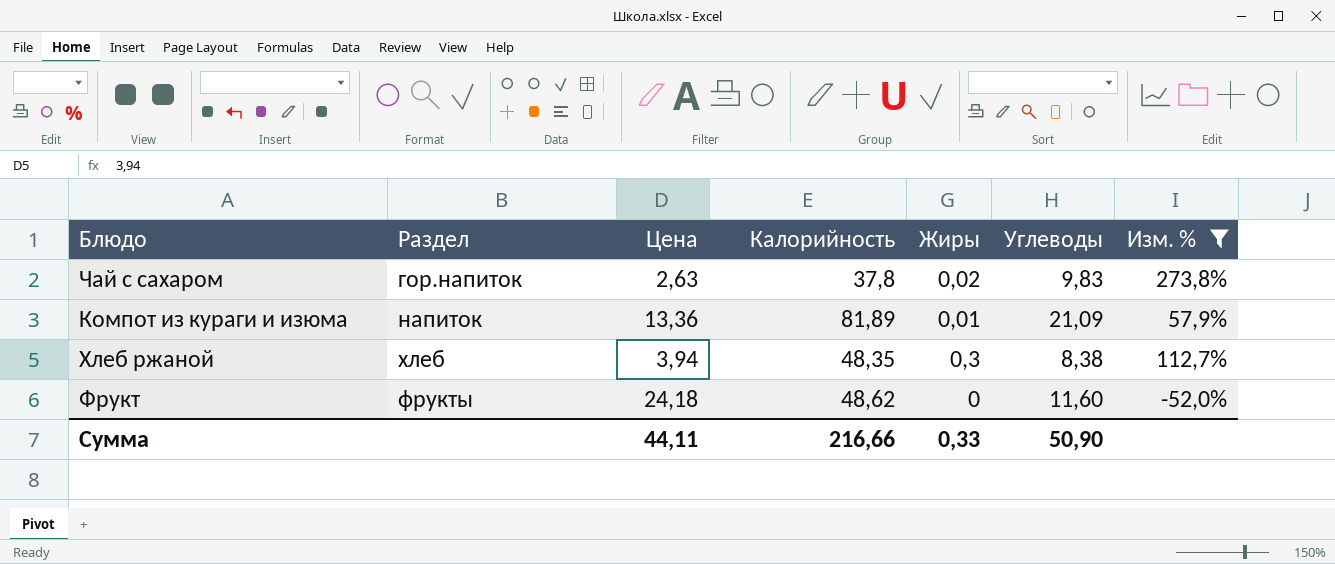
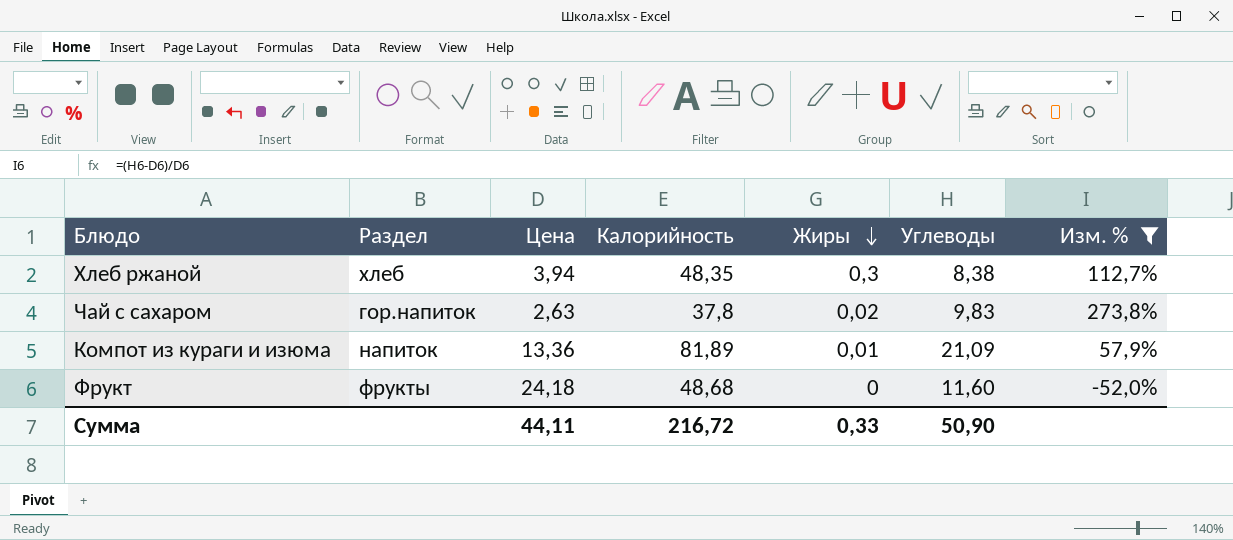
row order: none -> Жиры descending
Фрукт | Калорийность: 48,62 -> 48,68
Сумма | Калорийность: 216,66 -> 216,72

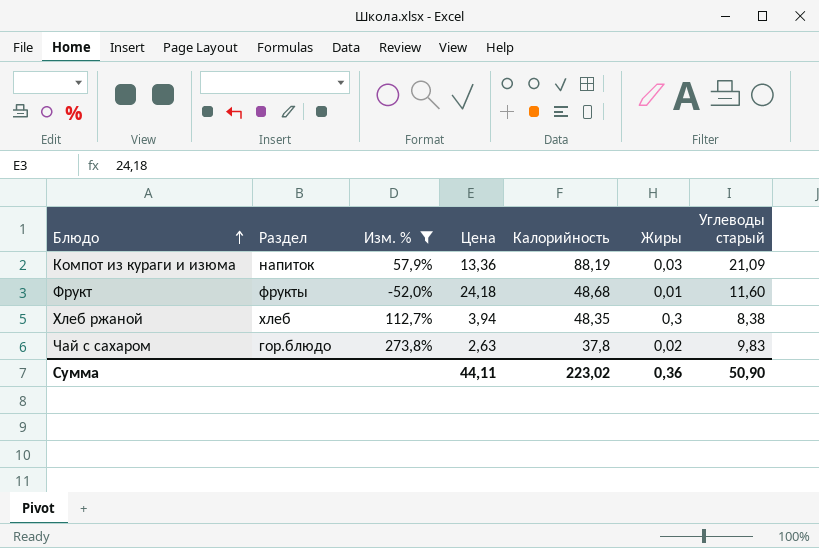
row order: Жиры descending -> Блюдо ascending
column Изм. % | position: 7 -> 3
column name: Углеводы -> Углеводы старый
Компот из кураги и изюма | Калорийность: 81,89 -> 88,19
Компот из кураги и изюма | Жиры: 0,01 -> 0,03
Фрукт | Жиры: 0 -> 0,01
Чай с сахаром | Раздел: гор.напиток -> гор.блюдо
Сумма | Калорийность: 216,72 -> 223,02
Сумма | Жиры: 0,33 -> 0,36

